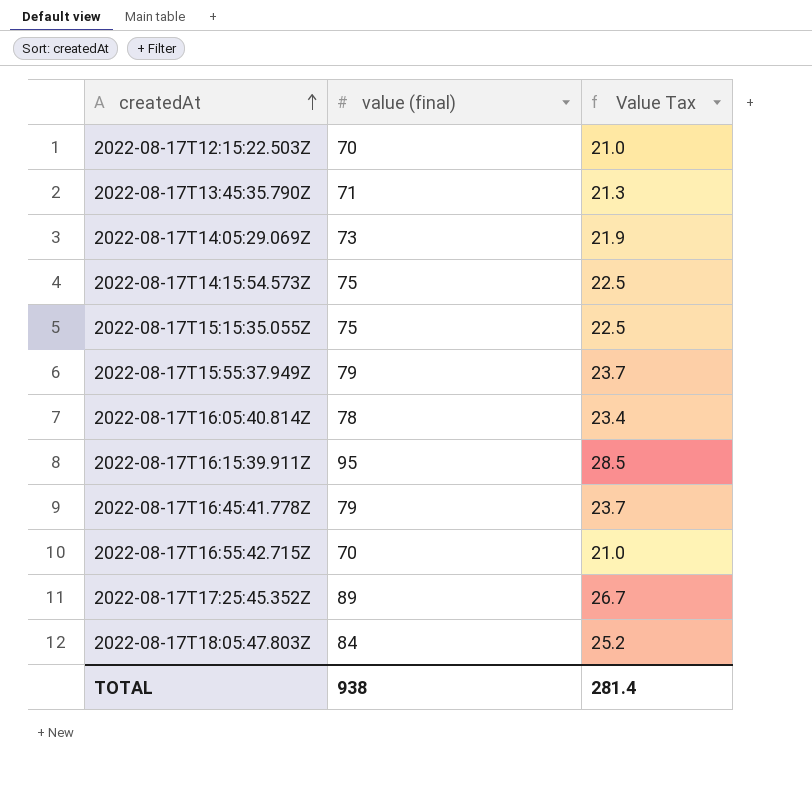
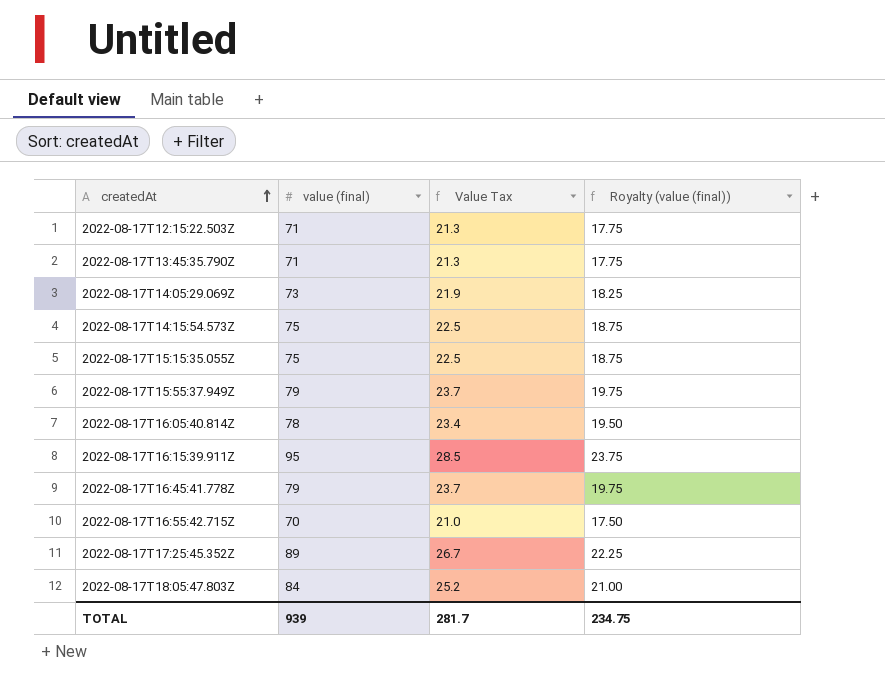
column Royalty (value (final)) | formula: none -> [value (final)] * 0.25
2022-08-17T12:15:22.503Z | value (final): 70 -> 71
2022-08-17T12:15:22.503Z | Value Tax: 21.0 -> 21.3
TOTAL | value (final): 938 -> 939
TOTAL | Value Tax: 281.4 -> 281.7

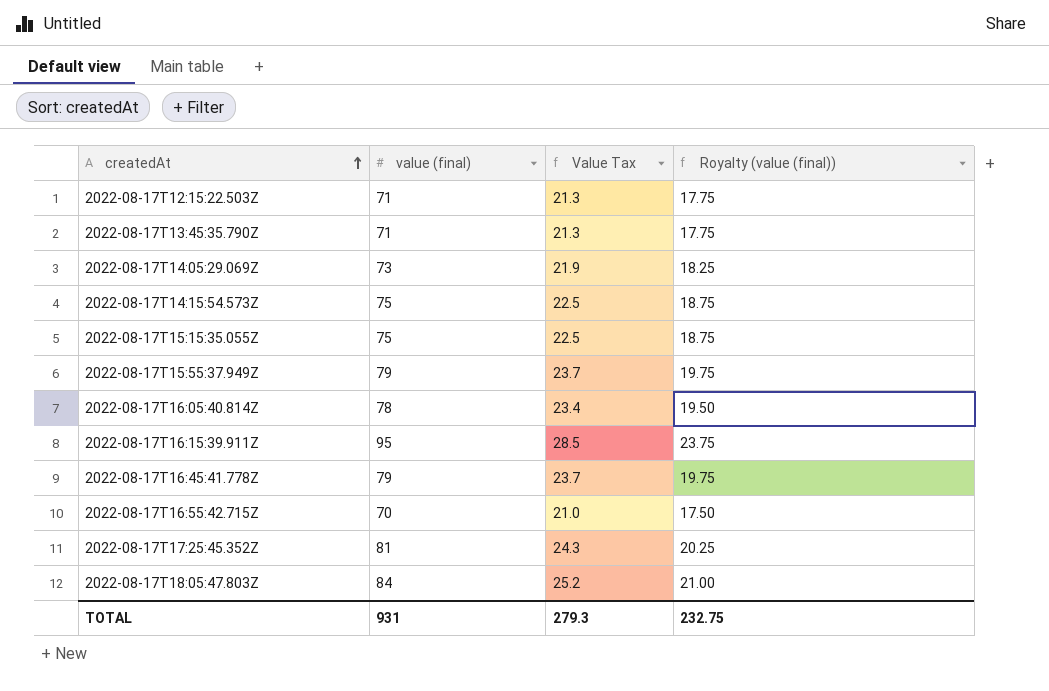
2022-08-17T17:25:45.352Z | value (final): 89 -> 81
2022-08-17T17:25:45.352Z | Value Tax: 26.7 -> 24.3
2022-08-17T17:25:45.352Z | Royalty (value (final)): 22.25 -> 20.25
TOTAL | value (final): 939 -> 931
TOTAL | Value Tax: 281.7 -> 279.3
TOTAL | Royalty (value (final)): 234.75 -> 232.75

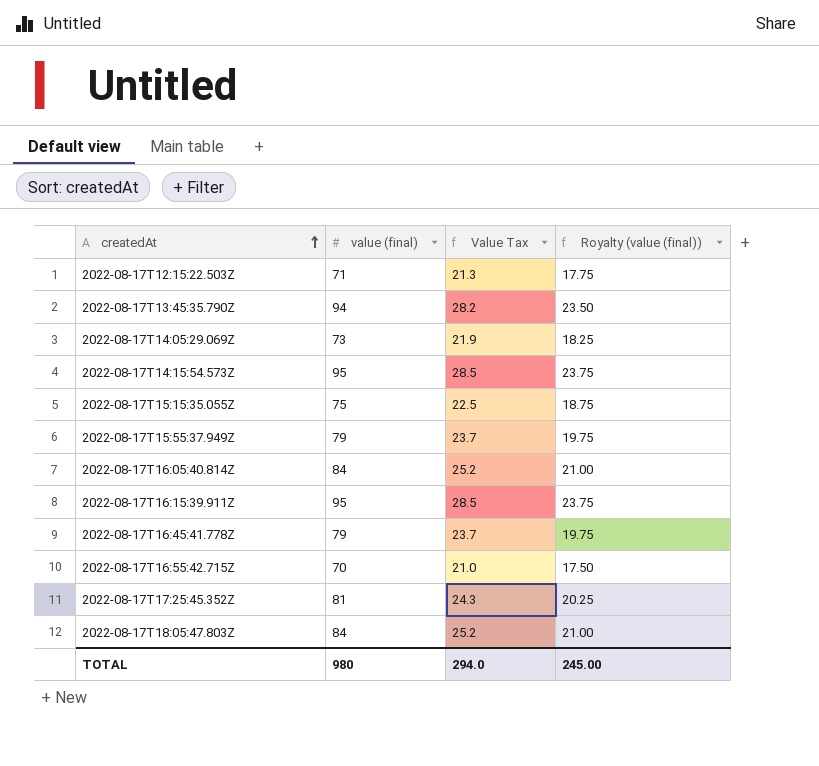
2022-08-17T13:45:35.790Z | value (final): 71 -> 94
2022-08-17T13:45:35.790Z | Value Tax: 21.3 -> 28.2
2022-08-17T13:45:35.790Z | Royalty (value (final)): 17.75 -> 23.50
2022-08-17T14:15:54.573Z | value (final): 75 -> 95
2022-08-17T14:15:54.573Z | Value Tax: 22.5 -> 28.5
2022-08-17T14:15:54.573Z | Royalty (value (final)): 18.75 -> 23.75
2022-08-17T16:05:40.814Z | value (final): 78 -> 84
2022-08-17T16:05:40.814Z | Value Tax: 23.4 -> 25.2
2022-08-17T16:05:40.814Z | Royalty (value (final)): 19.50 -> 21.00
TOTAL | value (final): 931 -> 980
TOTAL | Value Tax: 279.3 -> 294.0
TOTAL | Royalty (value (final)): 232.75 -> 245.00

